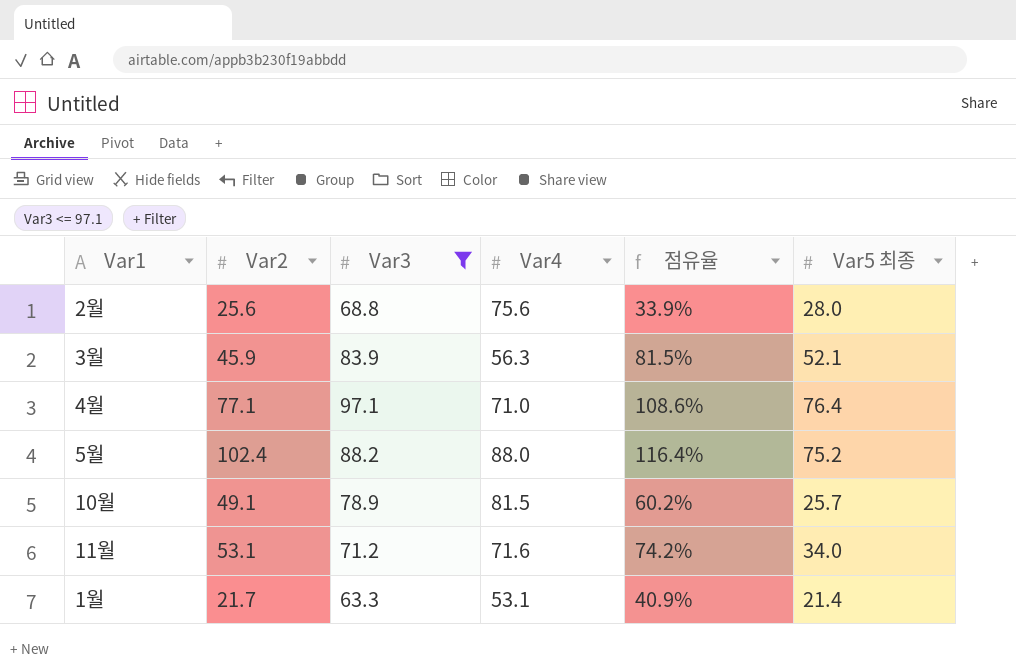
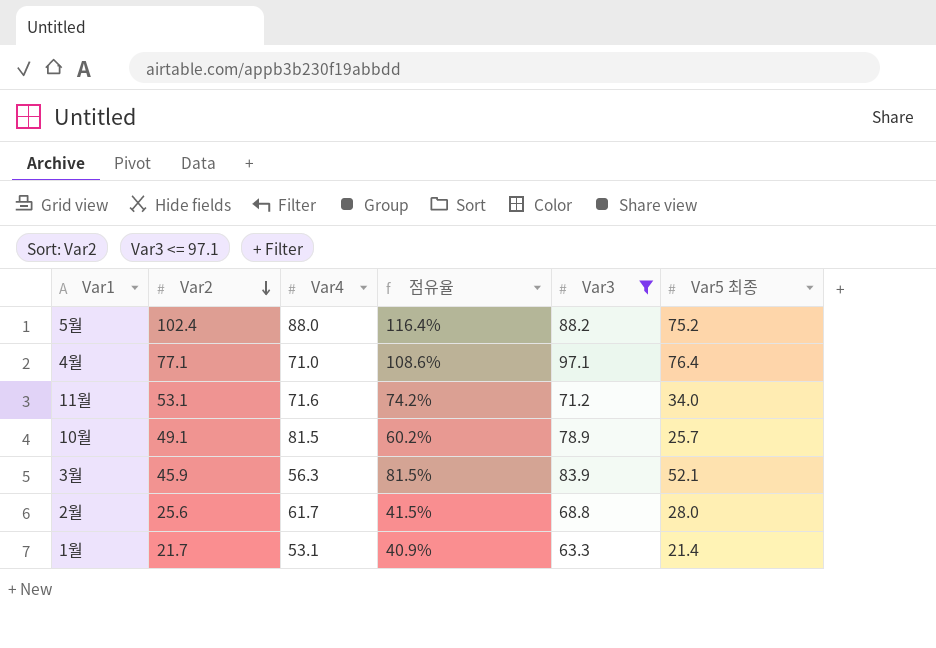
row order: none -> Var2 descending
column Var3 | position: 3 -> 5
2월 | Var4: 75.6 -> 61.7
2월 | 점유율: 33.9% -> 41.5%

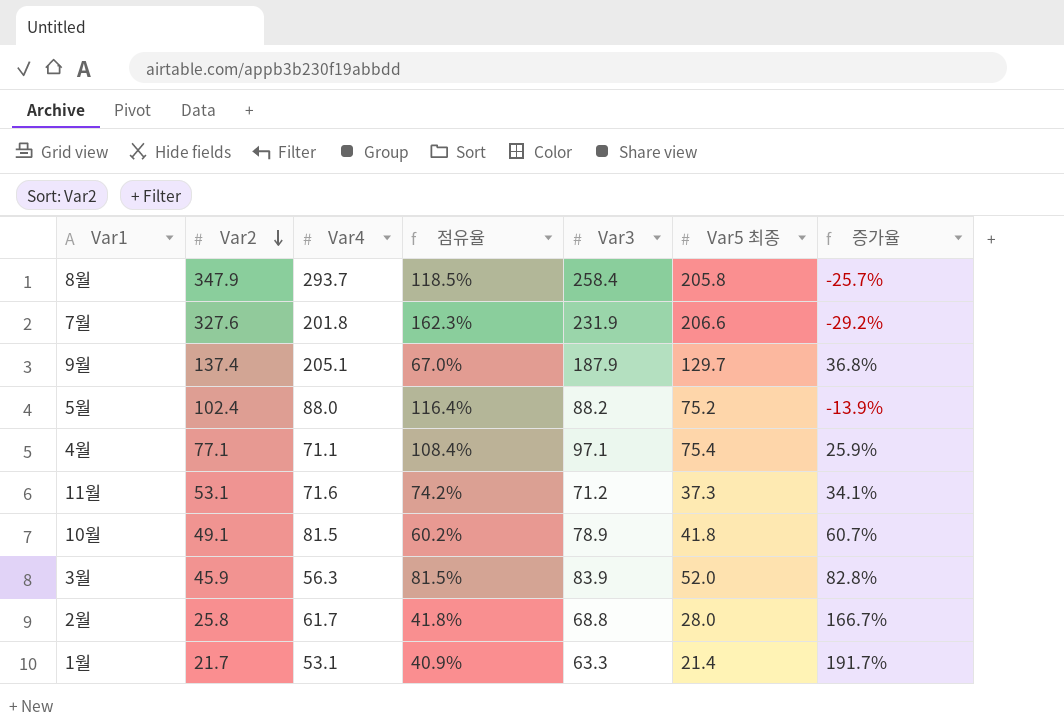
filter: Var3 <= 97.1 -> none
column 증가율 | formula: none -> ([Var3] - [Var2]) / [Var2]
4월 | Var4: 71.0 -> 71.1
4월 | 점유율: 108.6% -> 108.4%
4월 | Var5 최종: 76.4 -> 75.4
11월 | Var5 최종: 34.0 -> 37.3
10월 | Var5 최종: 25.7 -> 41.8
3월 | Var5 최종: 52.1 -> 52.0
2월 | Var2: 25.6 -> 25.8
2월 | 점유율: 41.5% -> 41.8%

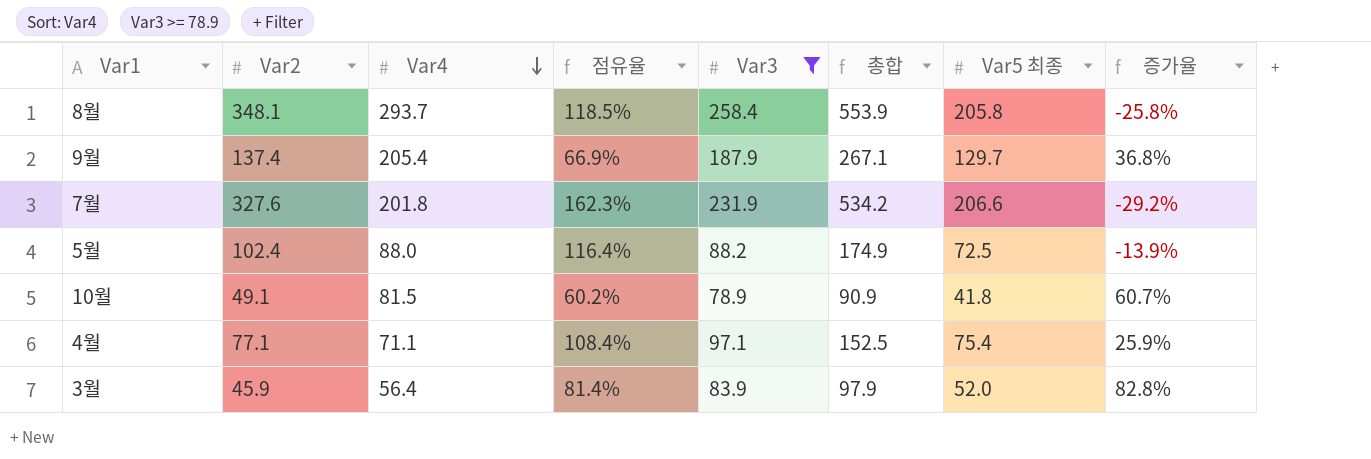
filter: none -> Var3 >= 78.9
row order: Var2 descending -> Var4 descending
column 총합 | formula: none -> [Var2] + [Var5 최종]
8월 | Var2: 347.9 -> 348.1
8월 | 증가율: -25.7% -> -25.8%
9월 | Var4: 205.1 -> 205.4
9월 | 점유율: 67.0% -> 66.9%
5월 | Var5 최종: 75.2 -> 72.5
3월 | Var4: 56.3 -> 56.4
3월 | 점유율: 81.5% -> 81.4%

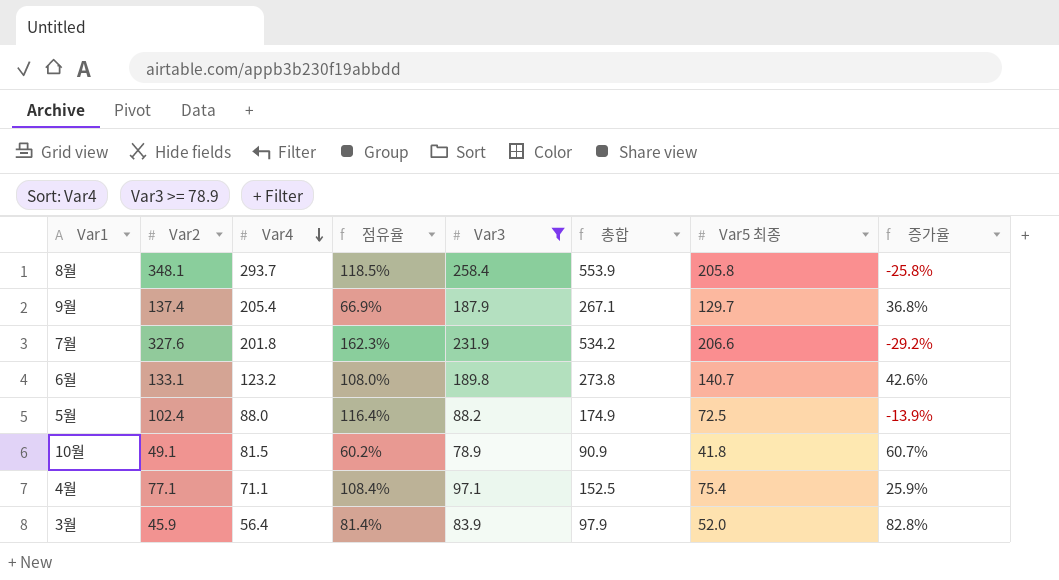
row 6월: none -> 133.1 | 123.2 | 108.0% | 189.8 | 273.8 | 140.7 | 42.6%

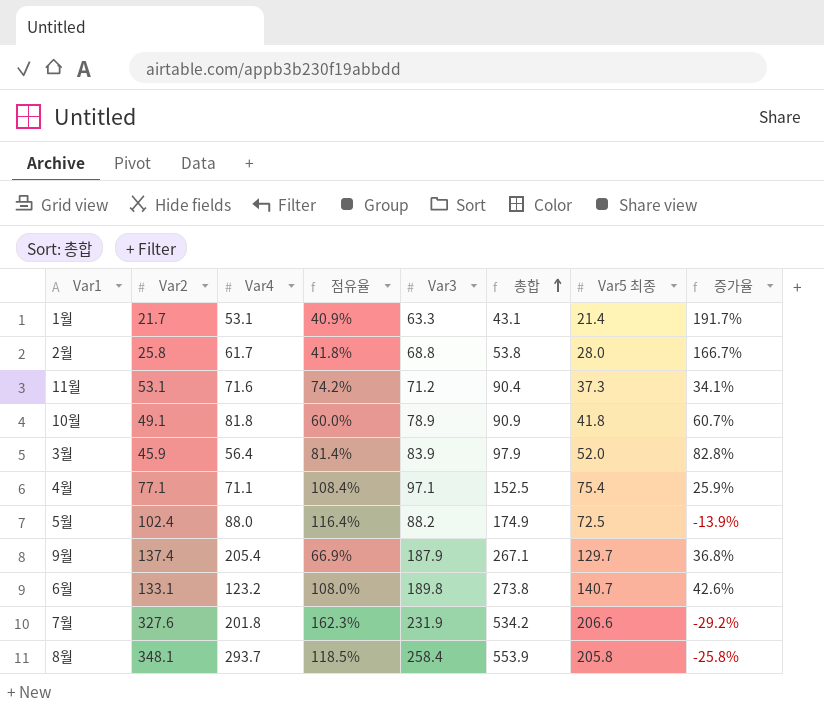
filter: Var3 >= 78.9 -> none
row order: Var4 descending -> 총합 ascending
10월 | Var4: 81.5 -> 81.8
10월 | 점유율: 60.2% -> 60.0%

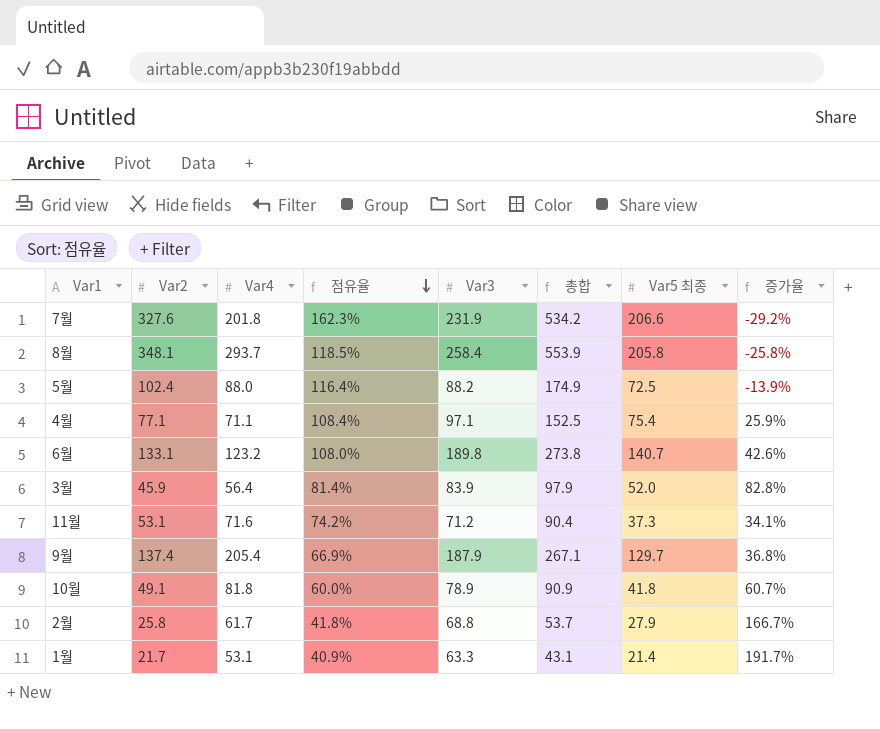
row order: 총합 ascending -> 점유율 descending
2월 | 총합: 53.8 -> 53.7
2월 | Var5 최종: 28.0 -> 27.9

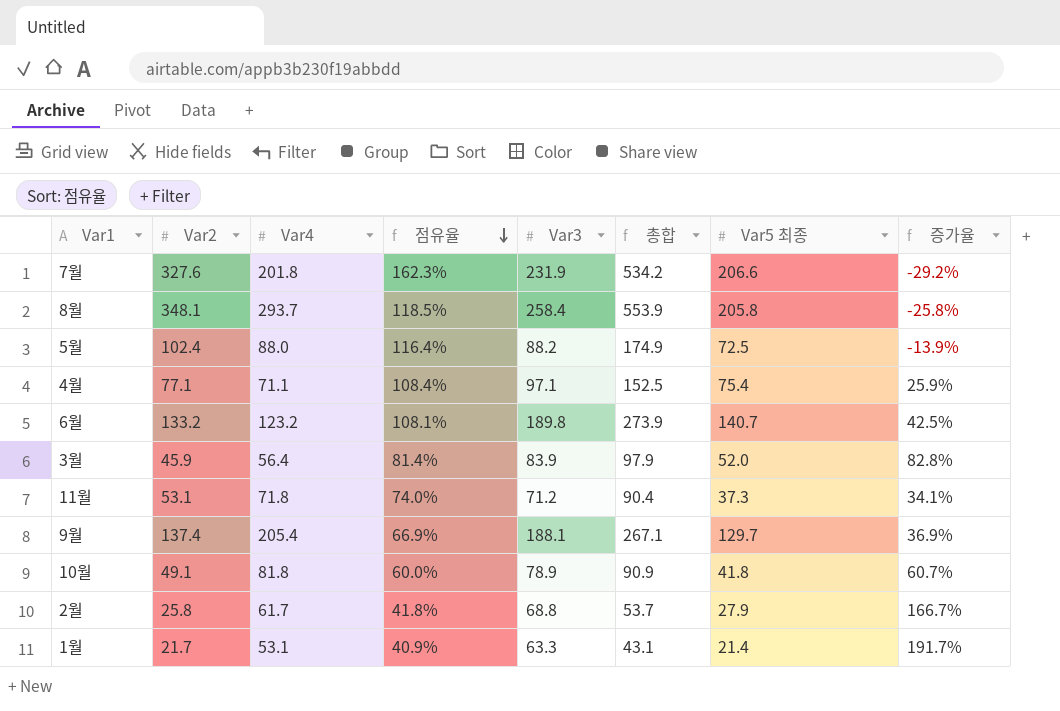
6월 | Var2: 133.1 -> 133.2
6월 | 점유율: 108.0% -> 108.1%
6월 | 총합: 273.8 -> 273.9
6월 | 증가율: 42.6% -> 42.5%
11월 | Var4: 71.6 -> 71.8
11월 | 점유율: 74.2% -> 74.0%
9월 | Var3: 187.9 -> 188.1
9월 | 증가율: 36.8% -> 36.9%

